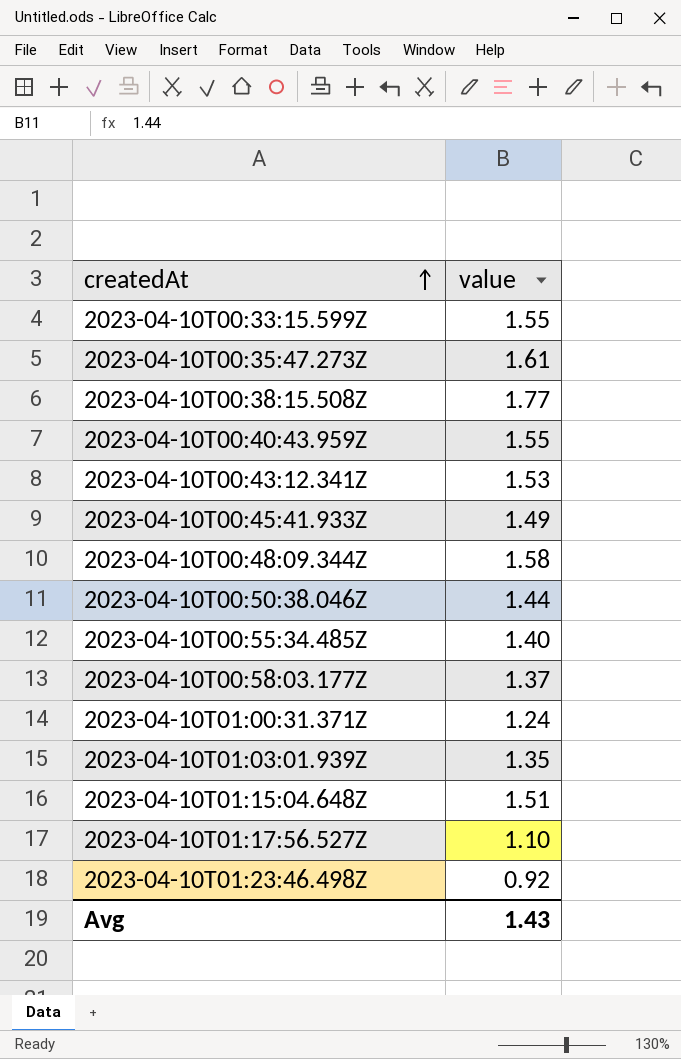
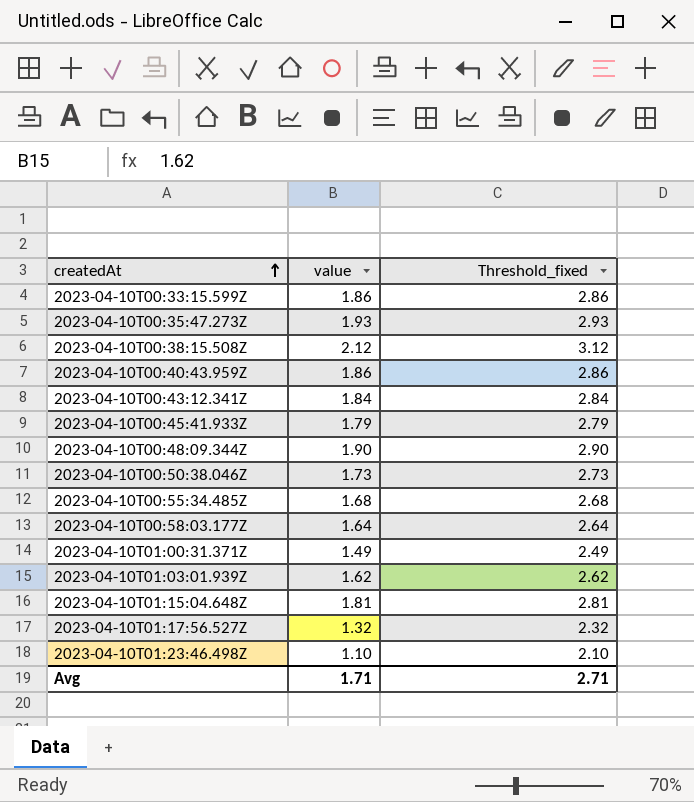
column Threshold_fixed | formula: none -> [value] + 1
2023-04-10T00:33:15.599Z | value: 1.55 -> 1.86
2023-04-10T00:35:47.273Z | value: 1.61 -> 1.93
2023-04-10T00:38:15.508Z | value: 1.77 -> 2.12
2023-04-10T00:40:43.959Z | value: 1.55 -> 1.86
2023-04-10T00:43:12.341Z | value: 1.53 -> 1.84
2023-04-10T00:45:41.933Z | value: 1.49 -> 1.79
2023-04-10T00:48:09.344Z | value: 1.58 -> 1.90
2023-04-10T00:50:38.046Z | value: 1.44 -> 1.73
2023-04-10T00:55:34.485Z | value: 1.40 -> 1.68
2023-04-10T00:58:03.177Z | value: 1.37 -> 1.64
2023-04-10T01:00:31.371Z | value: 1.24 -> 1.49
2023-04-10T01:03:01.939Z | value: 1.35 -> 1.62
2023-04-10T01:15:04.648Z | value: 1.51 -> 1.81
2023-04-10T01:17:56.527Z | value: 1.10 -> 1.32
2023-04-10T01:23:46.498Z | value: 0.92 -> 1.10
Avg | value: 1.43 -> 1.71

